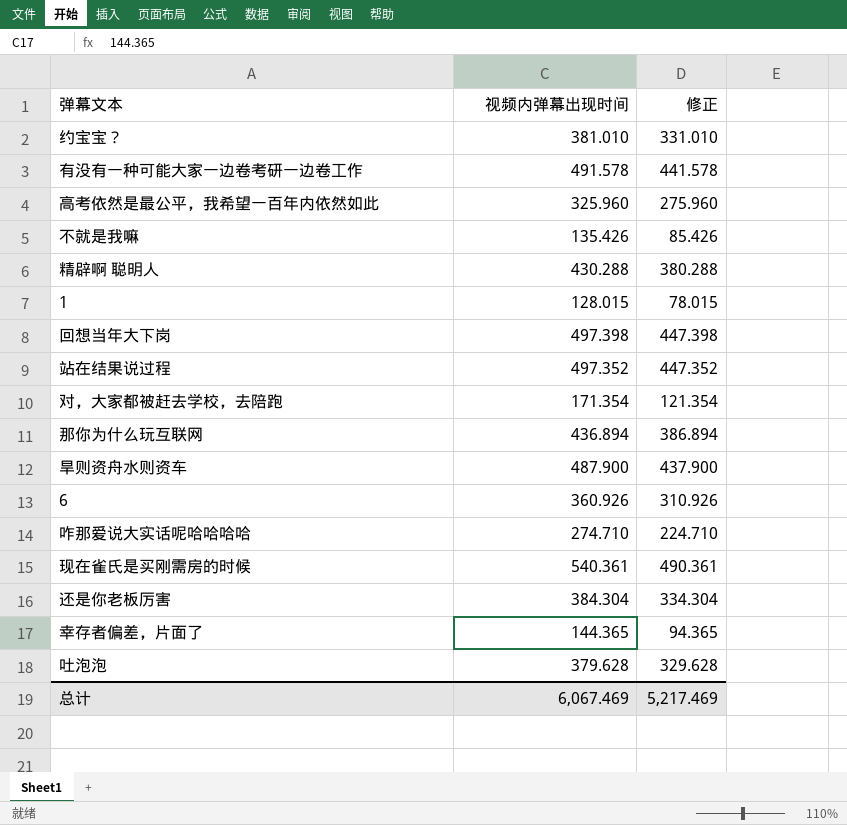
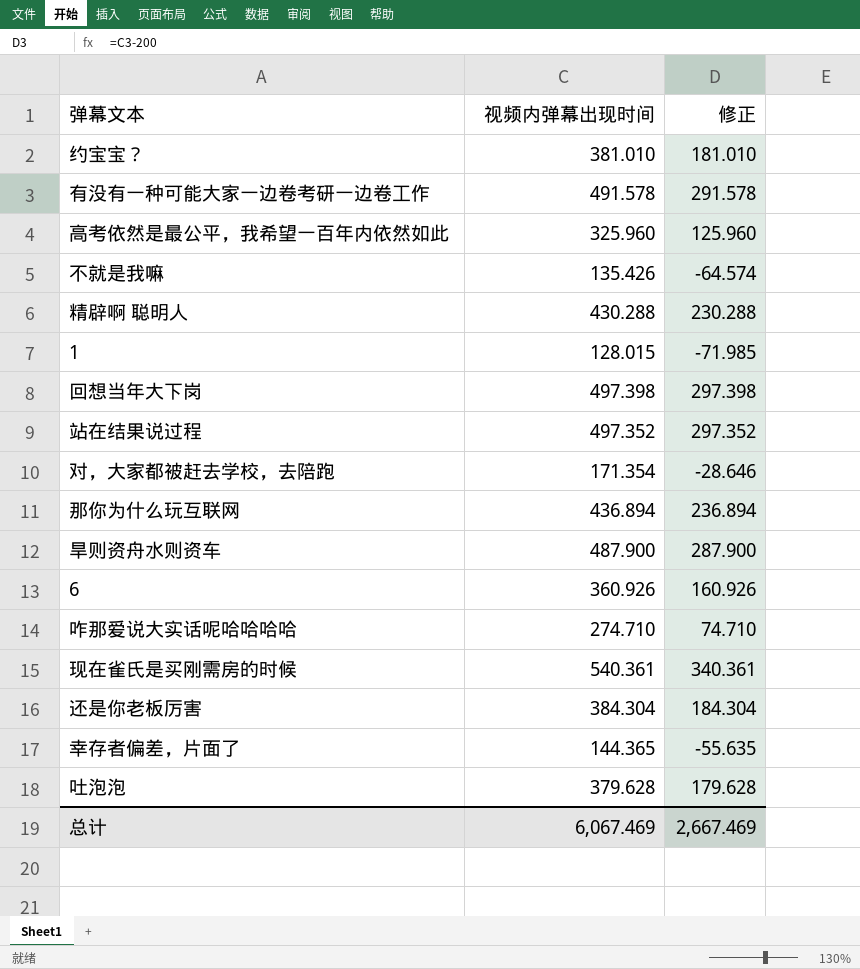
column 修正 | formula: [视频内弹幕出现时间] - 50 -> [视频内弹幕出现时间] - 200
总计 | 修正: 5,217.469 -> 2,667.469

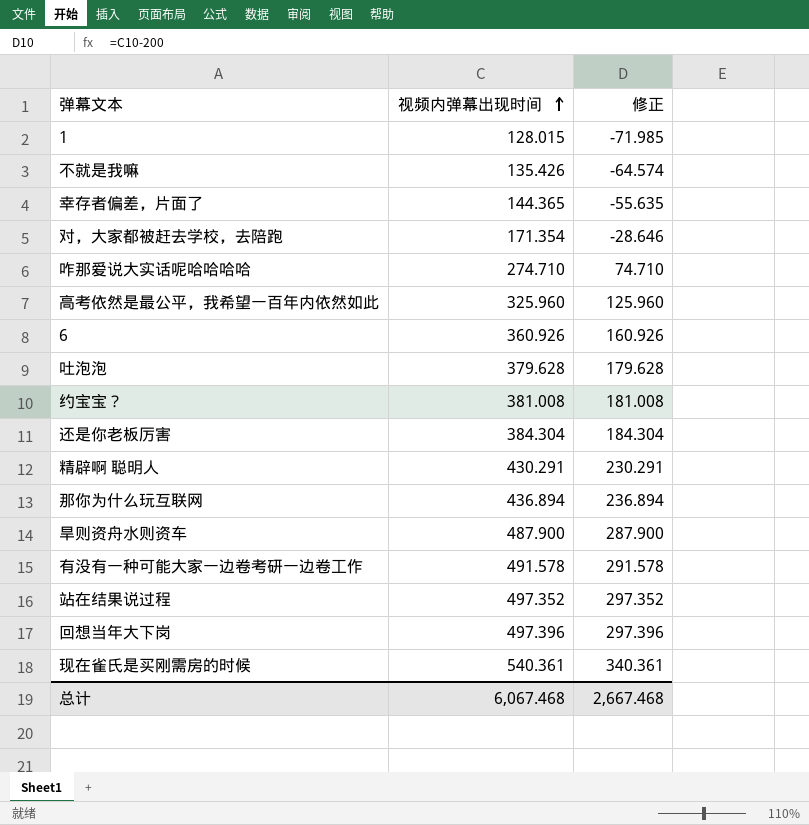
row order: none -> 视频内弹幕出现时间 ascending
约宝宝？ | 视频内弹幕出现时间: 381.010 -> 381.008
约宝宝？ | 修正: 181.010 -> 181.008
精辟啊 聪明人 | 视频内弹幕出现时间: 430.288 -> 430.291
精辟啊 聪明人 | 修正: 230.288 -> 230.291
回想当年大下岗 | 视频内弹幕出现时间: 497.398 -> 497.396
回想当年大下岗 | 修正: 297.398 -> 297.396
总计 | 视频内弹幕出现时间: 6,067.469 -> 6,067.468
总计 | 修正: 2,667.469 -> 2,667.468

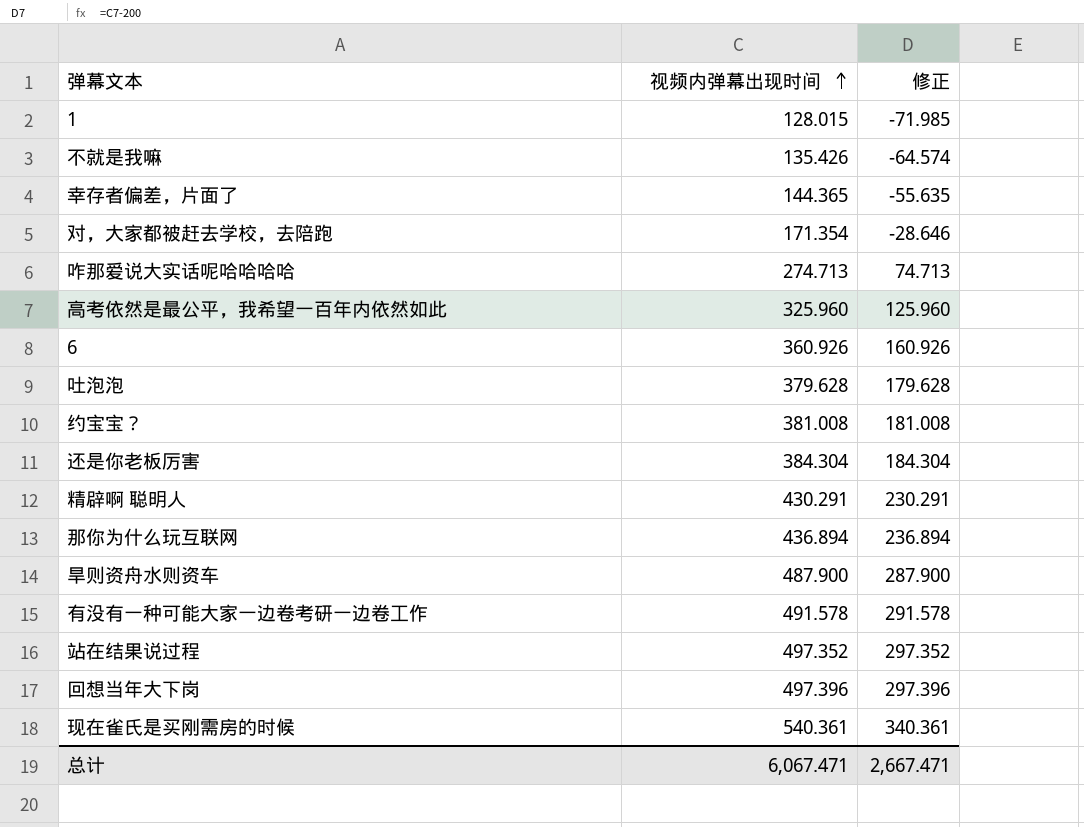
咋那爱说大实话呢哈哈哈哈 | 视频内弹幕出现时间: 274.710 -> 274.713
咋那爱说大实话呢哈哈哈哈 | 修正: 74.710 -> 74.713
总计 | 视频内弹幕出现时间: 6,067.468 -> 6,067.471
总计 | 修正: 2,667.468 -> 2,667.471

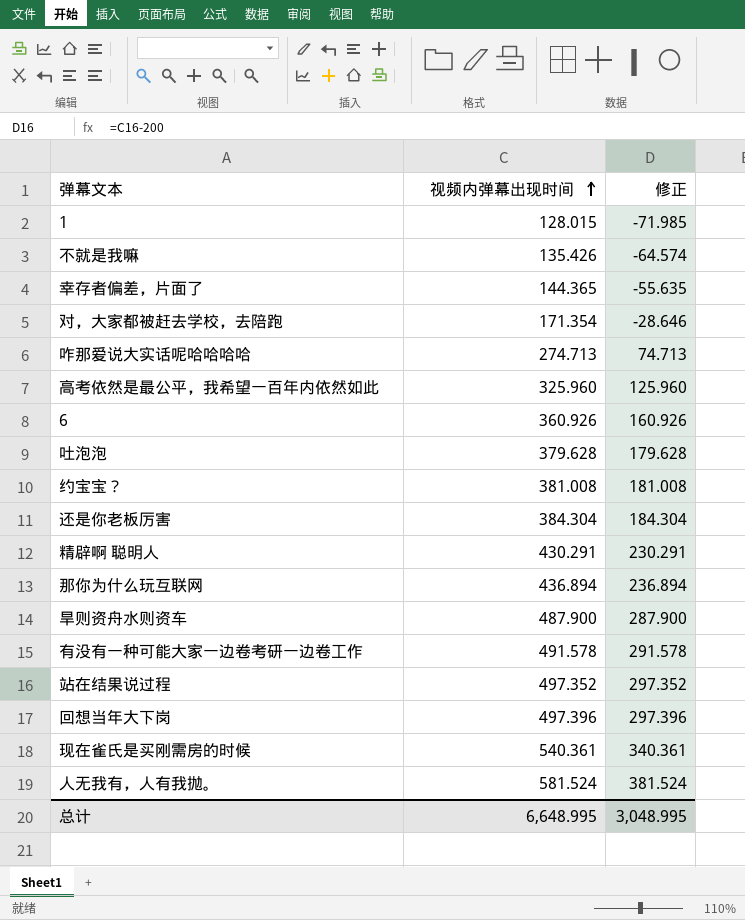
row 人无我有，人有我抛。: none -> 581.524 | 381.524
总计 | 视频内弹幕出现时间: 6,067.471 -> 6,648.995
总计 | 修正: 2,667.471 -> 3,048.995

